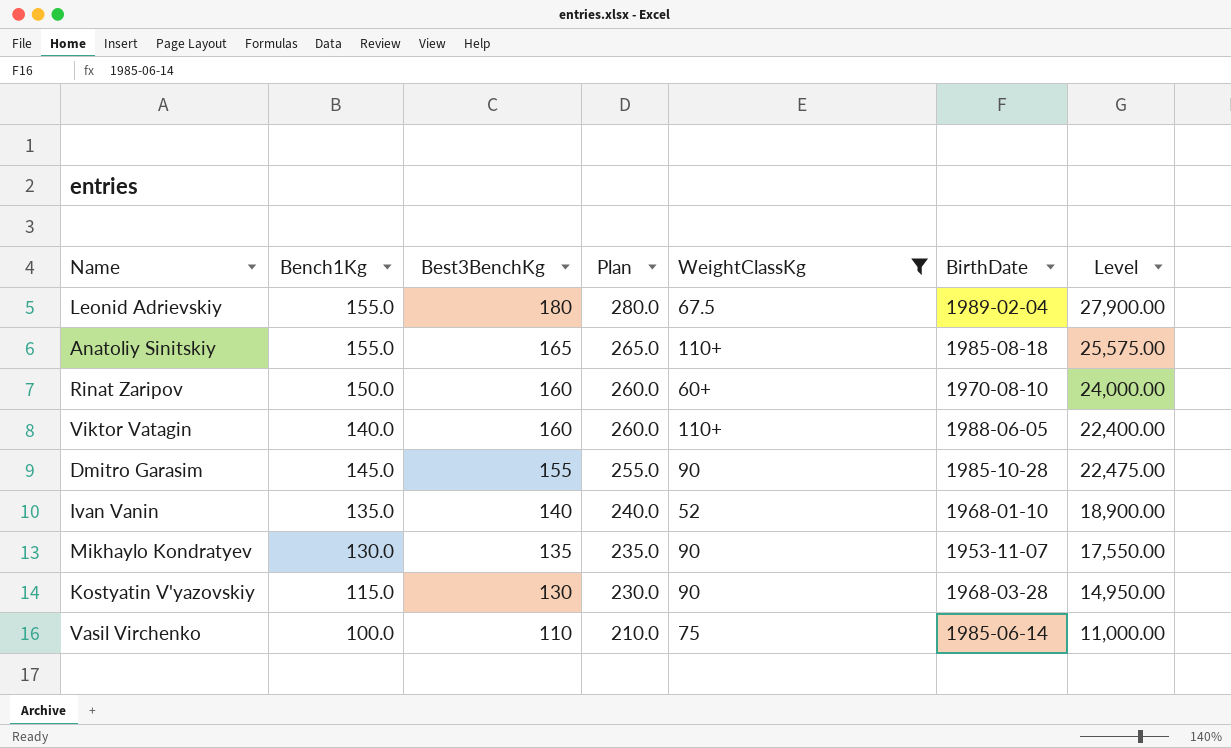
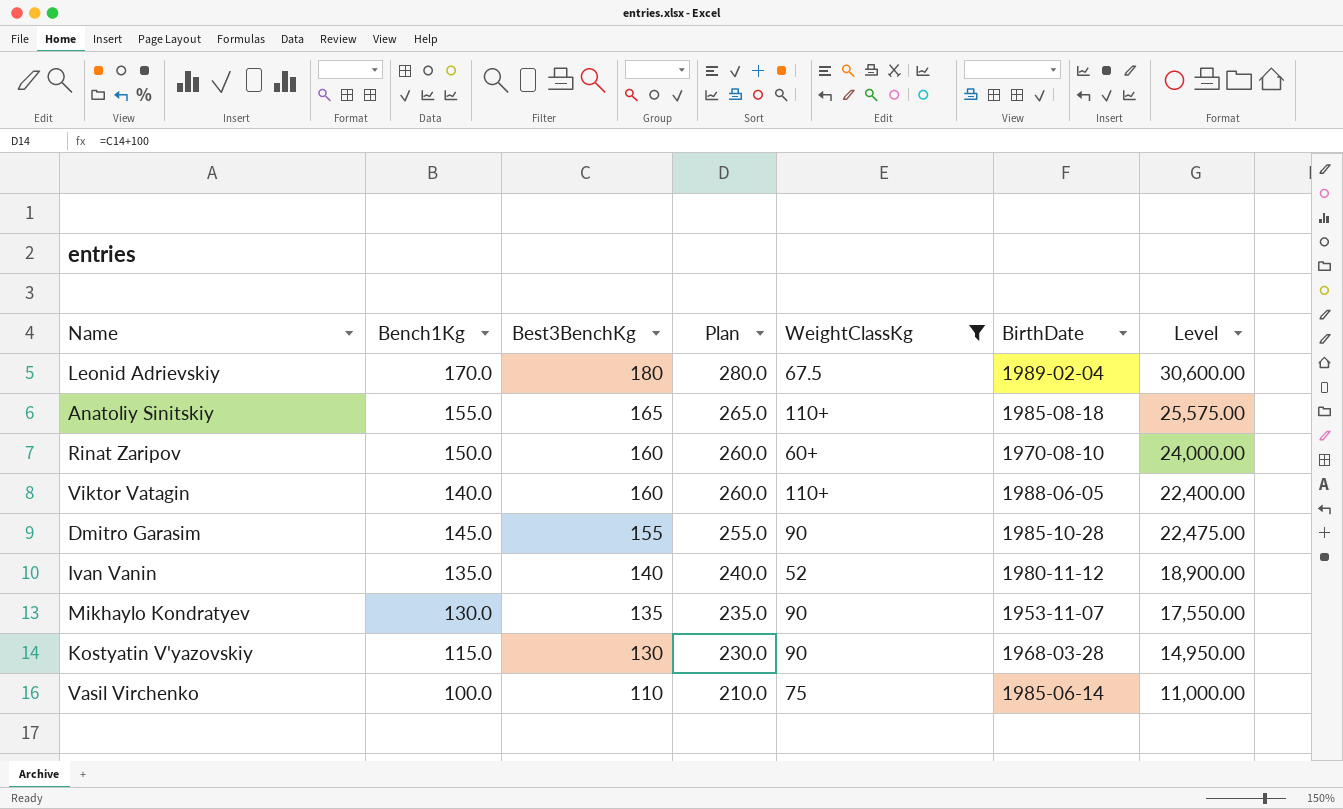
Leonid Adrievskiy | Bench1Kg: 155.0 -> 170.0
Leonid Adrievskiy | Level: 27,900.00 -> 30,600.00
Ivan Vanin | BirthDate: 1968-01-10 -> 1980-11-12

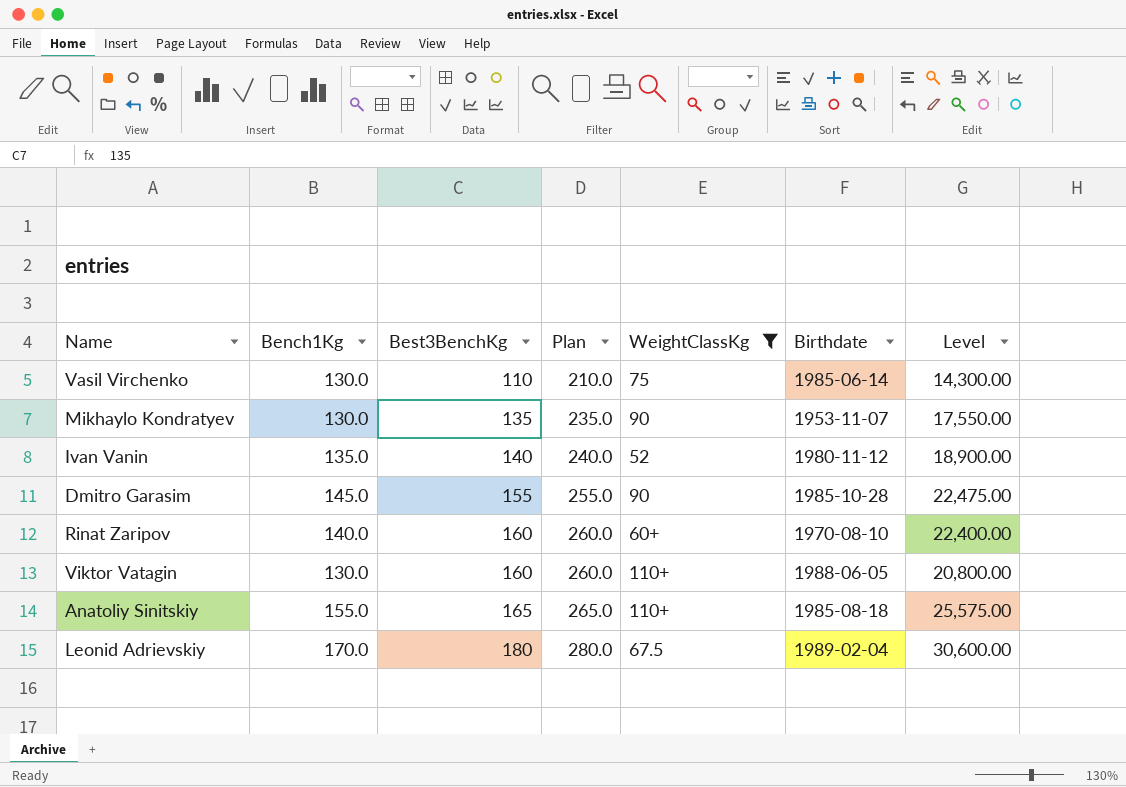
row order: Best3BenchKg descending -> Best3BenchKg ascending
column name: BirthDate -> Birthdate
row Kostyatin V'yazovskiy: 115.0 | 130 | 230.0 | 90 | 1968-03-28 | 14,950.00 -> none
Vasil Virchenko | Bench1Kg: 100.0 -> 130.0
Vasil Virchenko | Level: 11,000.00 -> 14,300.00
Rinat Zaripov | Bench1Kg: 150.0 -> 140.0
Rinat Zaripov | Level: 24,000.00 -> 22,400.00
Viktor Vatagin | Bench1Kg: 140.0 -> 130.0
Viktor Vatagin | Level: 22,400.00 -> 20,800.00

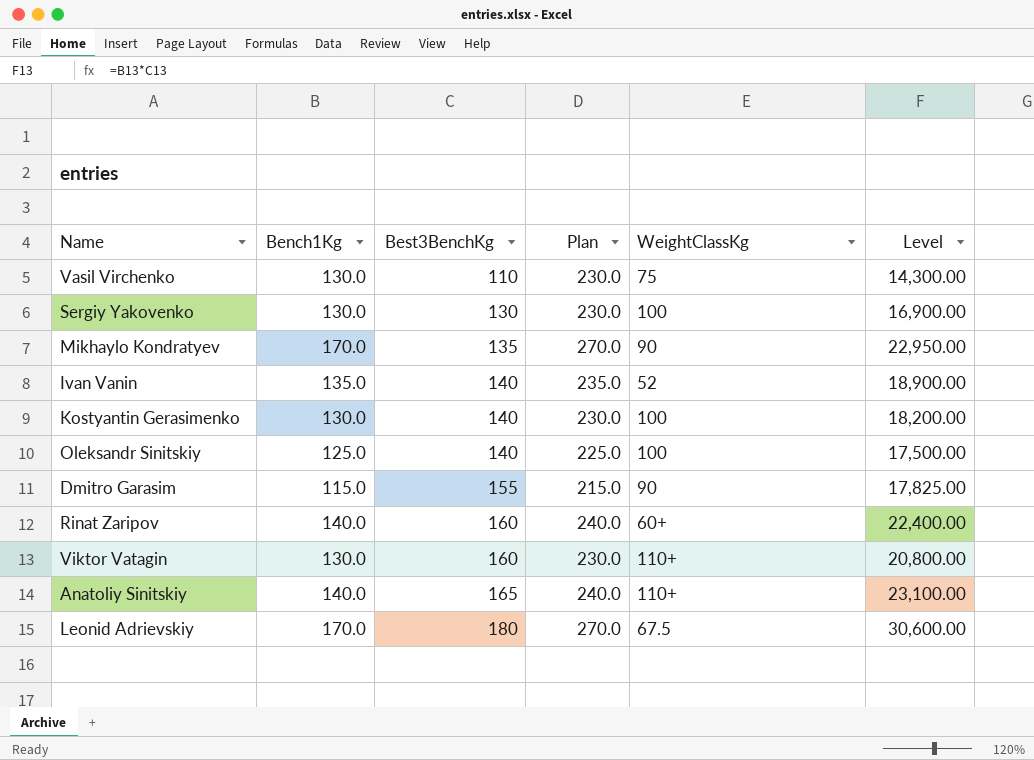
filter: WeightClassKg != 100 -> none
column Birthdate | position: 6 -> none
column Plan | formula: [Best3BenchKg] + 100 -> [Bench1Kg] + 100
Mikhaylo Kondratyev | Bench1Kg: 130.0 -> 170.0
Mikhaylo Kondratyev | Level: 17,550.00 -> 22,950.00
Dmitro Garasim | Bench1Kg: 145.0 -> 115.0
Dmitro Garasim | Level: 22,475.00 -> 17,825.00
Anatoliy Sinitskiy | Bench1Kg: 155.0 -> 140.0
Anatoliy Sinitskiy | Level: 25,575.00 -> 23,100.00

